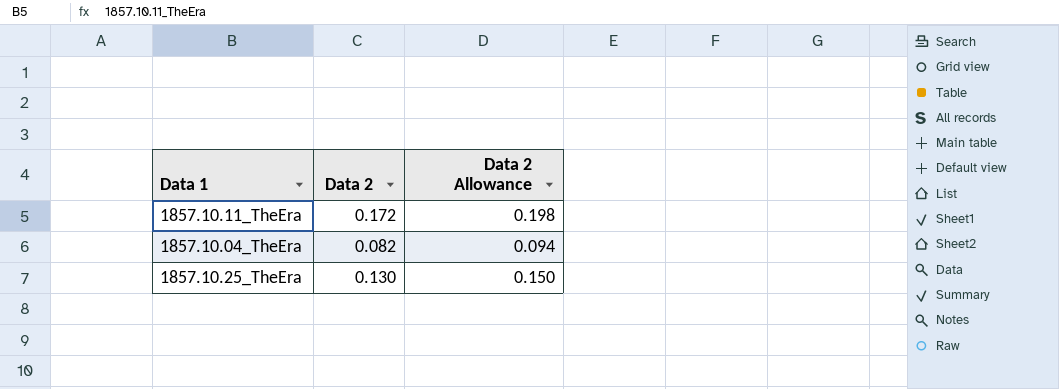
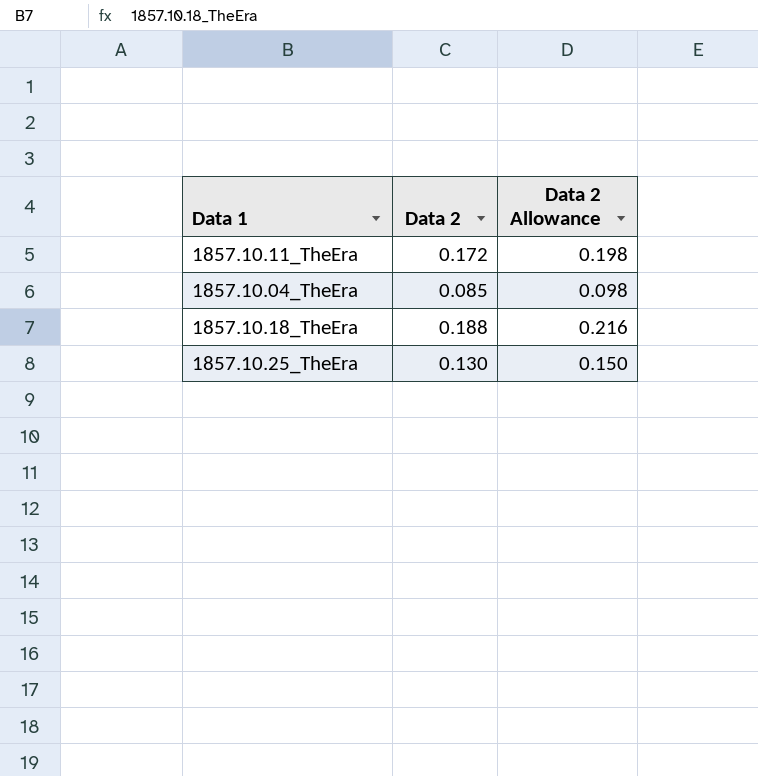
1857.10.04_TheEra | Data 2: 0.082 -> 0.085
1857.10.04_TheEra | Data 2 Allowance: 0.094 -> 0.098
row 1857.10.18_TheEra: none -> 0.188 | 0.216

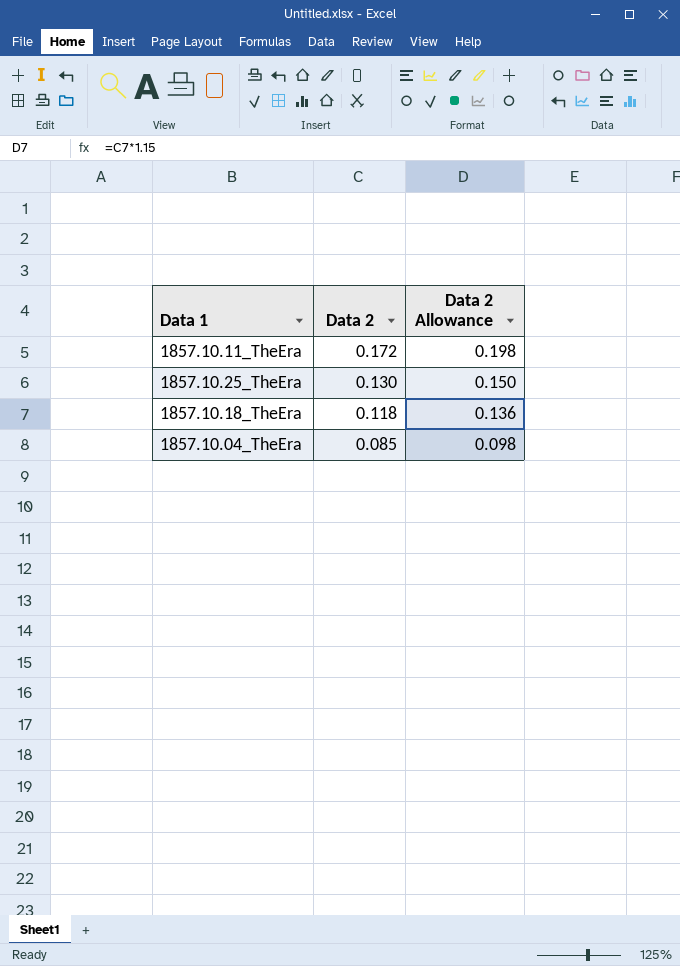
row order: none -> Data 2 descending
1857.10.18_TheEra | Data 2: 0.188 -> 0.118
1857.10.18_TheEra | Data 2 Allowance: 0.216 -> 0.136

